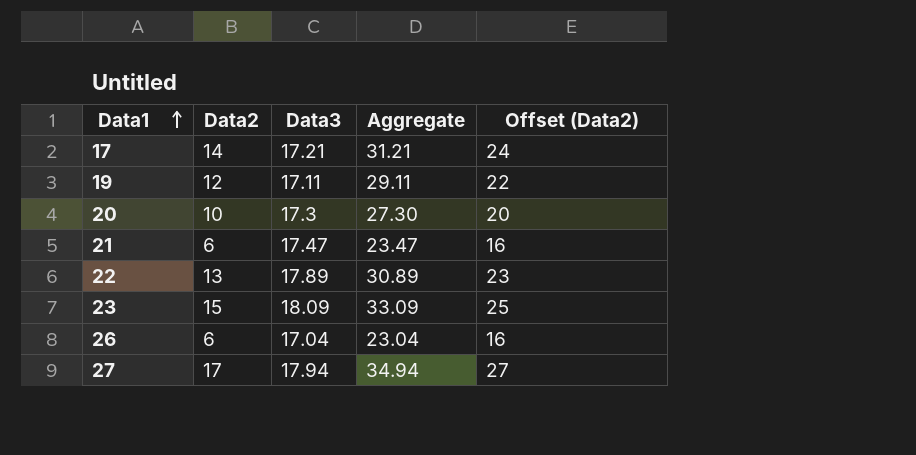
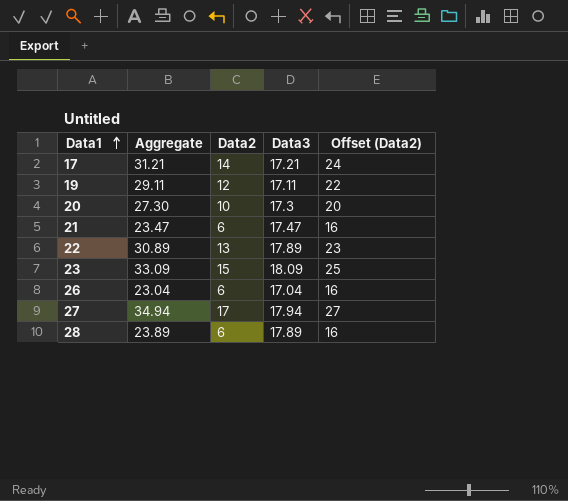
column Aggregate | position: 4 -> 2
row 28: none -> 23.89 | 6 | 17.89 | 16

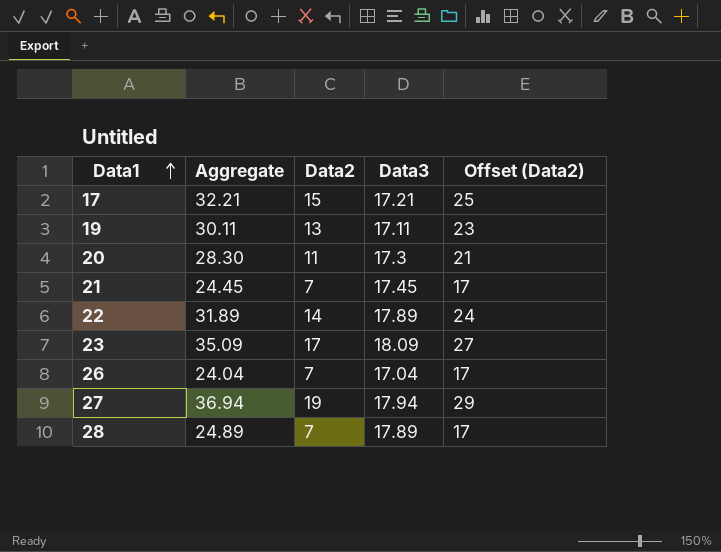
17 | Aggregate: 31.21 -> 32.21
17 | Data2: 14 -> 15
17 | Offset (Data2): 24 -> 25
19 | Aggregate: 29.11 -> 30.11
19 | Data2: 12 -> 13
19 | Offset (Data2): 22 -> 23
20 | Aggregate: 27.30 -> 28.30
20 | Data2: 10 -> 11
20 | Offset (Data2): 20 -> 21
21 | Aggregate: 23.47 -> 24.45
21 | Data2: 6 -> 7
21 | Data3: 17.47 -> 17.45
21 | Offset (Data2): 16 -> 17
22 | Aggregate: 30.89 -> 31.89
22 | Data2: 13 -> 14
22 | Offset (Data2): 23 -> 24
23 | Aggregate: 33.09 -> 35.09
23 | Data2: 15 -> 17
23 | Offset (Data2): 25 -> 27
26 | Aggregate: 23.04 -> 24.04
26 | Data2: 6 -> 7
26 | Offset (Data2): 16 -> 17
27 | Aggregate: 34.94 -> 36.94
27 | Data2: 17 -> 19
27 | Offset (Data2): 27 -> 29
28 | Aggregate: 23.89 -> 24.89
28 | Data2: 6 -> 7
28 | Offset (Data2): 16 -> 17

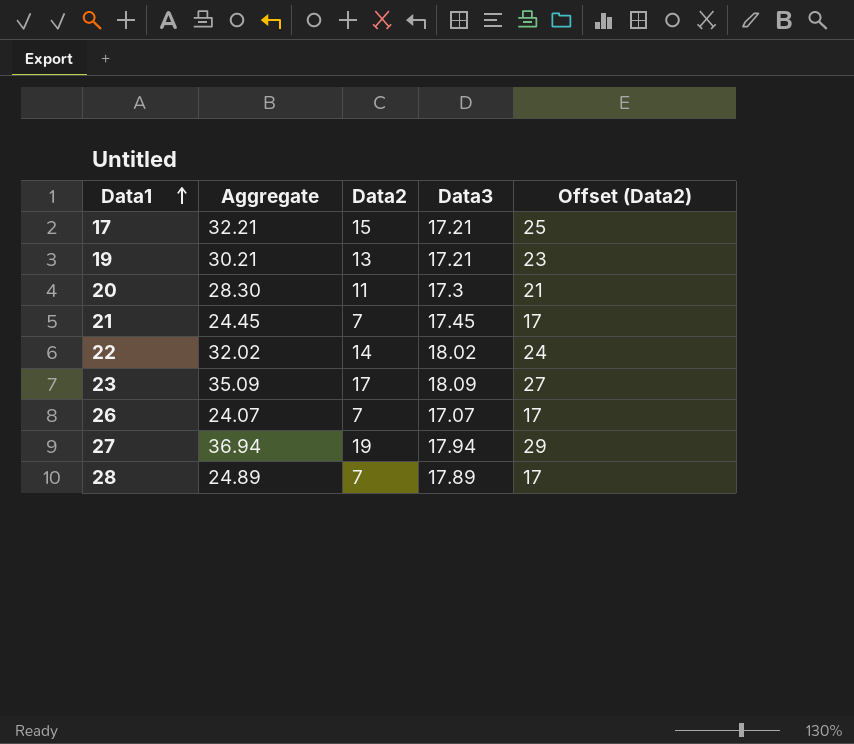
19 | Aggregate: 30.11 -> 30.21
19 | Data3: 17.11 -> 17.21
22 | Aggregate: 31.89 -> 32.02
22 | Data3: 17.89 -> 18.02
26 | Aggregate: 24.04 -> 24.07
26 | Data3: 17.04 -> 17.07

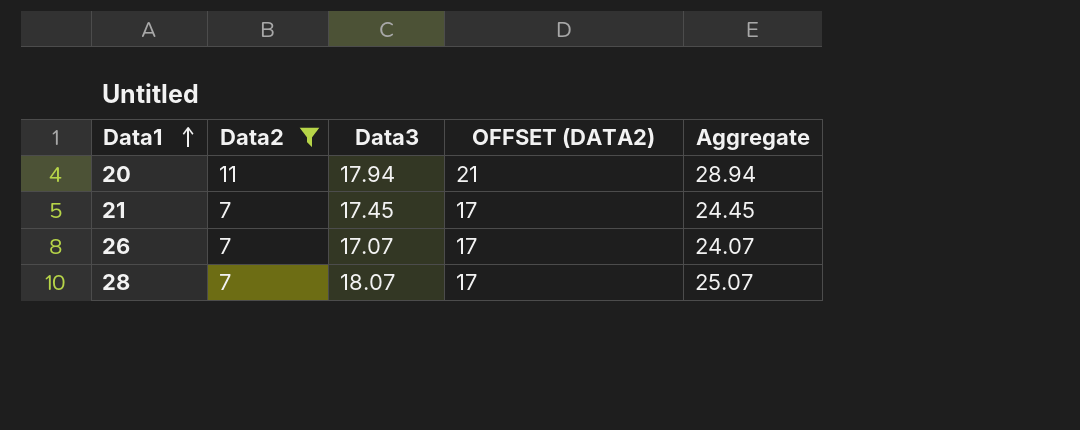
filter: none -> Data2 <= 11
column name: Offset (Data2) -> OFFSET (DATA2)
column Aggregate | position: 2 -> 5
20 | Data3: 17.3 -> 17.94
20 | Aggregate: 28.30 -> 28.94
28 | Data3: 17.89 -> 18.07
28 | Aggregate: 24.89 -> 25.07

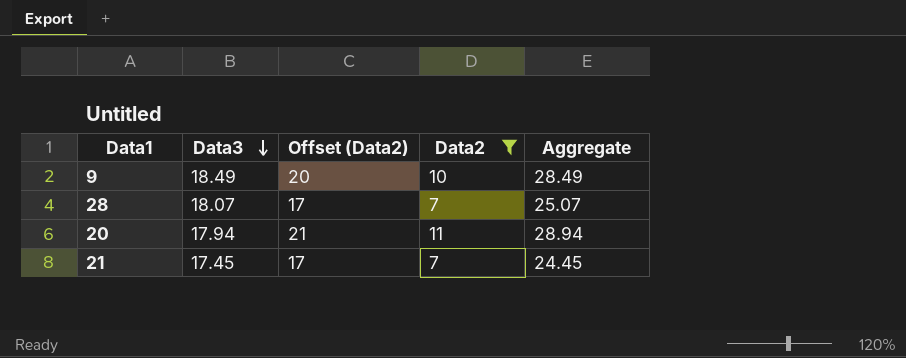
row order: Data1 ascending -> Data3 descending
column name: OFFSET (DATA2) -> Offset (Data2)
column Data2 | position: 2 -> 4
row 26: 7 | 17.07 | 17 | 24.07 -> none
row 9: none -> 18.49 | 20 | 10 | 28.49

